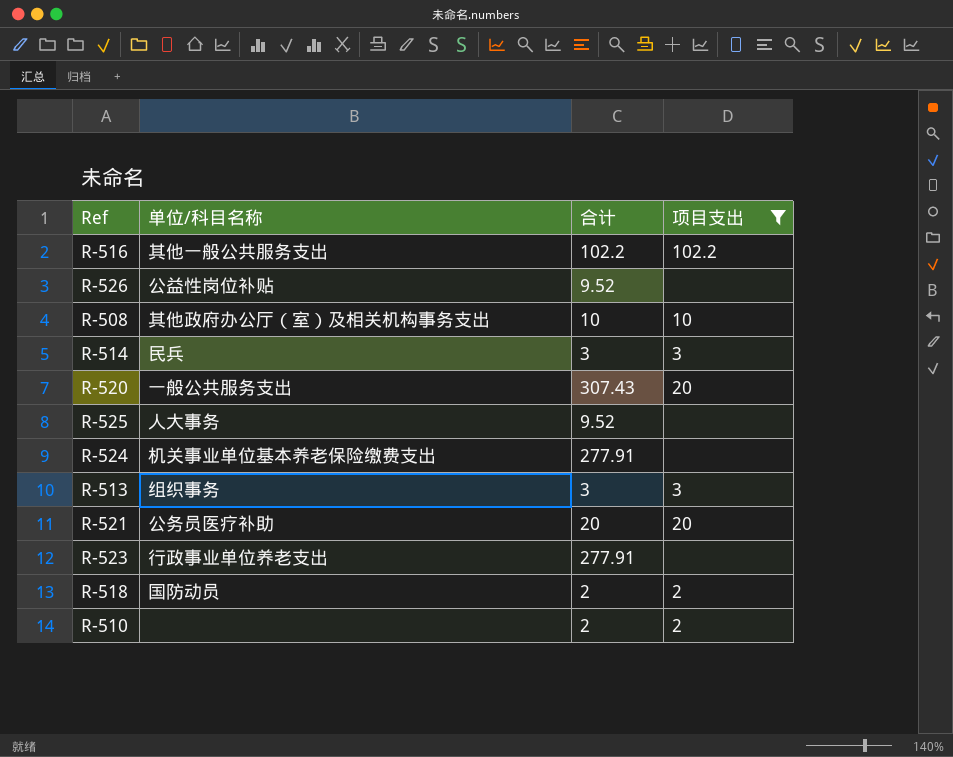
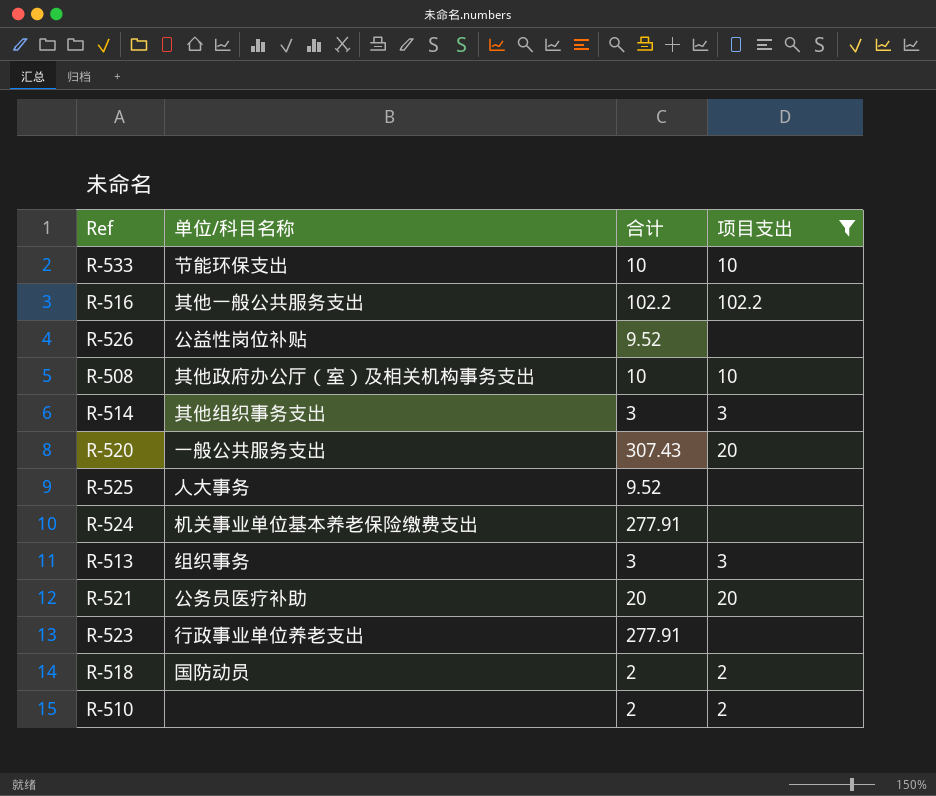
row R-533: none -> 节能环保支出 | 10 | 10
R-514 | 单位/科目名称: 民兵 -> 其他组织事务支出

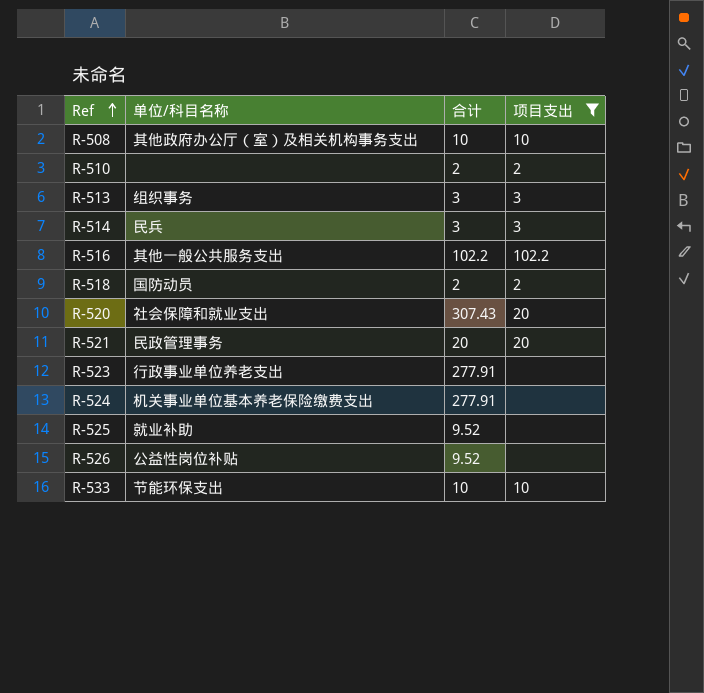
row order: none -> Ref ascending
R-514 | 单位/科目名称: 其他组织事务支出 -> 民兵
R-520 | 单位/科目名称: 一般公共服务支出 -> 社会保障和就业支出
R-521 | 单位/科目名称: 公务员医疗补助 -> 民政管理事务
R-525 | 单位/科目名称: 人大事务 -> 就业补助

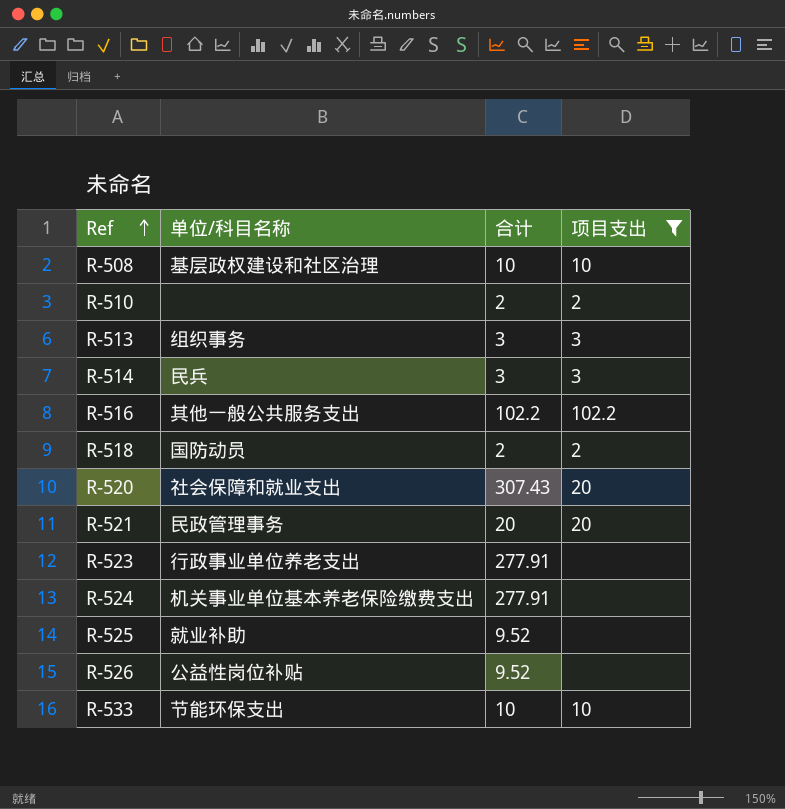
R-508 | 单位/科目名称: 其他政府办公厅（室）及相关机构事务支出 -> 基层政权建设和社区治理

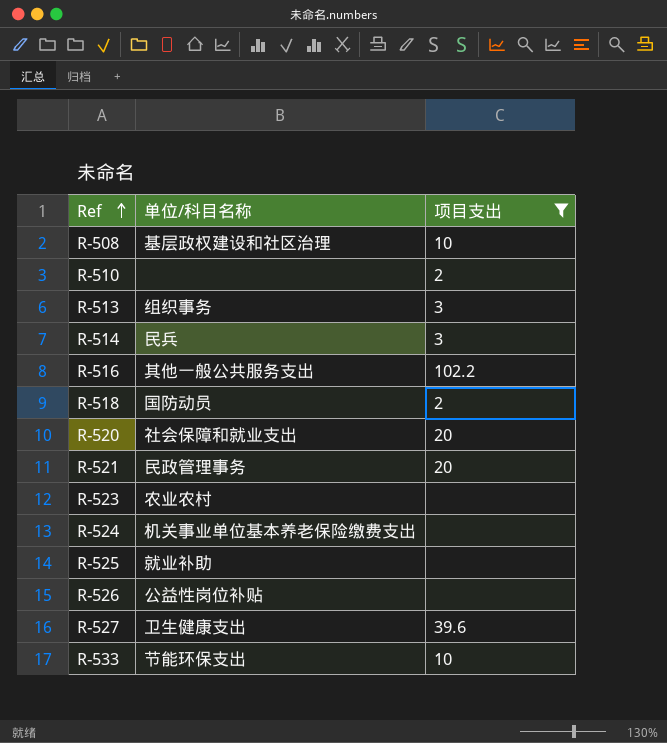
column 合计 | position: 3 -> none
R-523 | 单位/科目名称: 行政事业单位养老支出 -> 农业农村
row R-527: none -> 卫生健康支出 | 39.6

